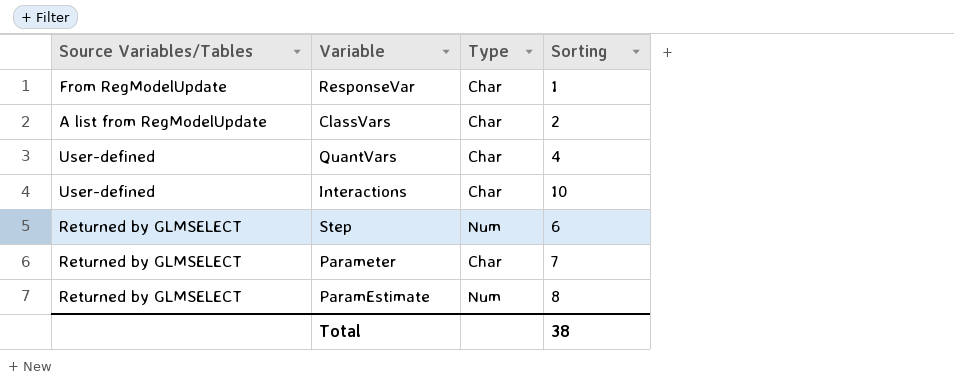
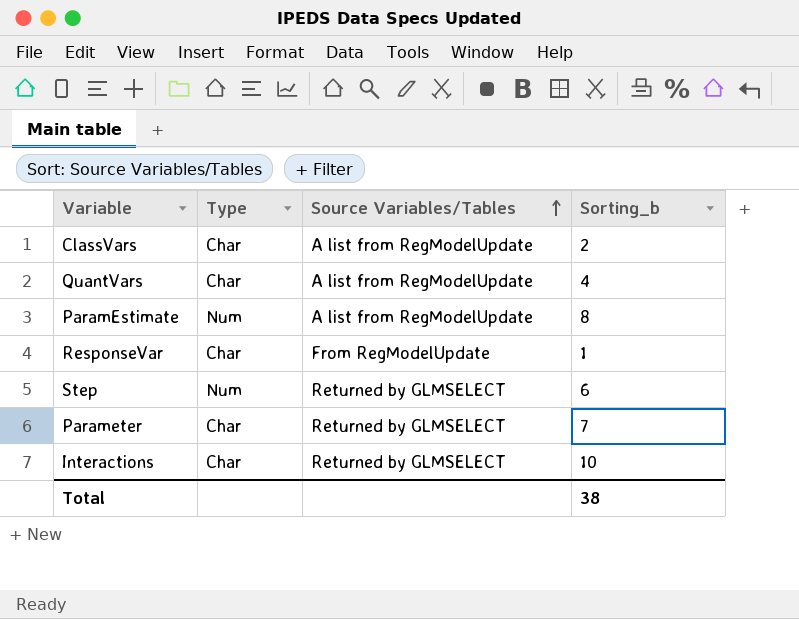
row order: none -> Source Variables/Tables ascending
column Source Variables/Tables | position: 1 -> 3
column name: Sorting -> Sorting_b
QuantVars | Source Variables/Tables: User-defined -> A list from RegModelUpdate
ParamEstimate | Source Variables/Tables: Returned by GLMSELECT -> A list from RegModelUpdate
Interactions | Source Variables/Tables: User-defined -> Returned by GLMSELECT

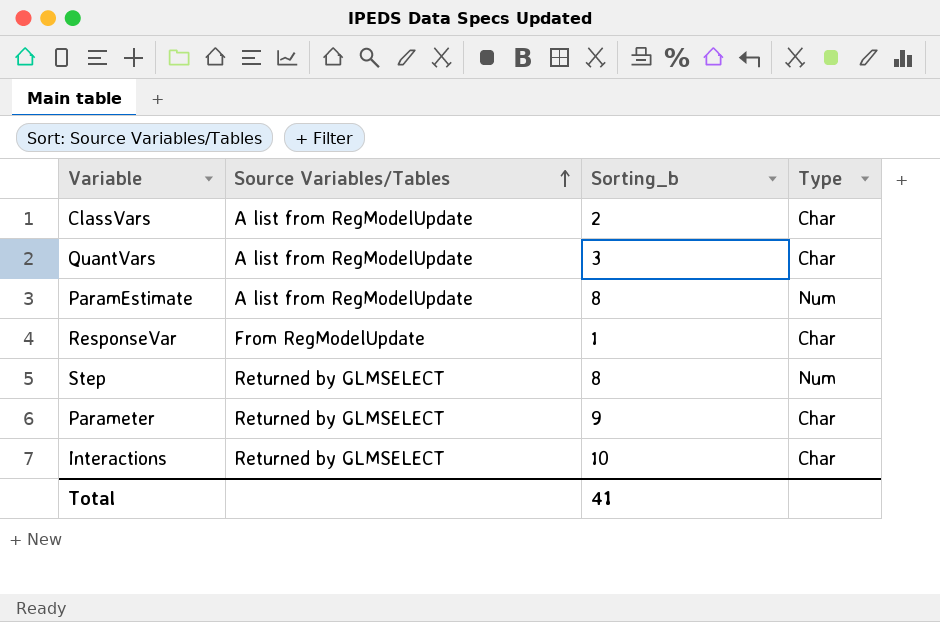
column Type | position: 2 -> 4
QuantVars | Sorting_b: 4 -> 3
Step | Sorting_b: 6 -> 8
Parameter | Sorting_b: 7 -> 9
Total | Sorting_b: 38 -> 41

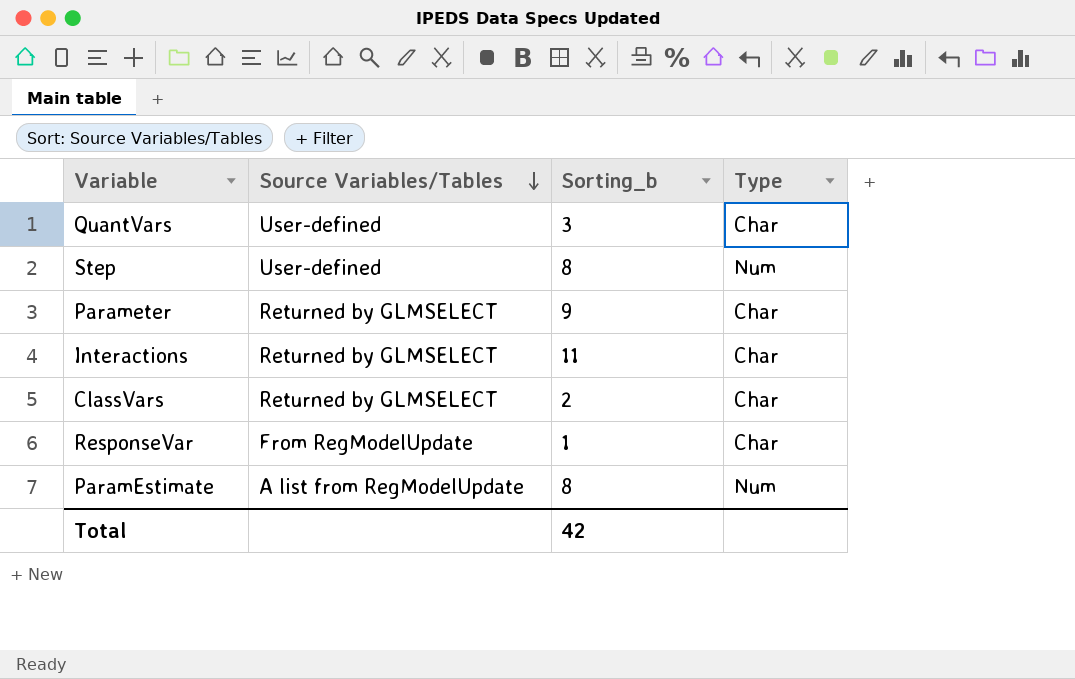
row order: Source Variables/Tables ascending -> Source Variables/Tables descending
QuantVars | Source Variables/Tables: A list from RegModelUpdate -> User-defined
Step | Source Variables/Tables: Returned by GLMSELECT -> User-defined
Interactions | Sorting_b: 10 -> 11
ClassVars | Source Variables/Tables: A list from RegModelUpdate -> Returned by GLMSELECT
Total | Sorting_b: 41 -> 42

